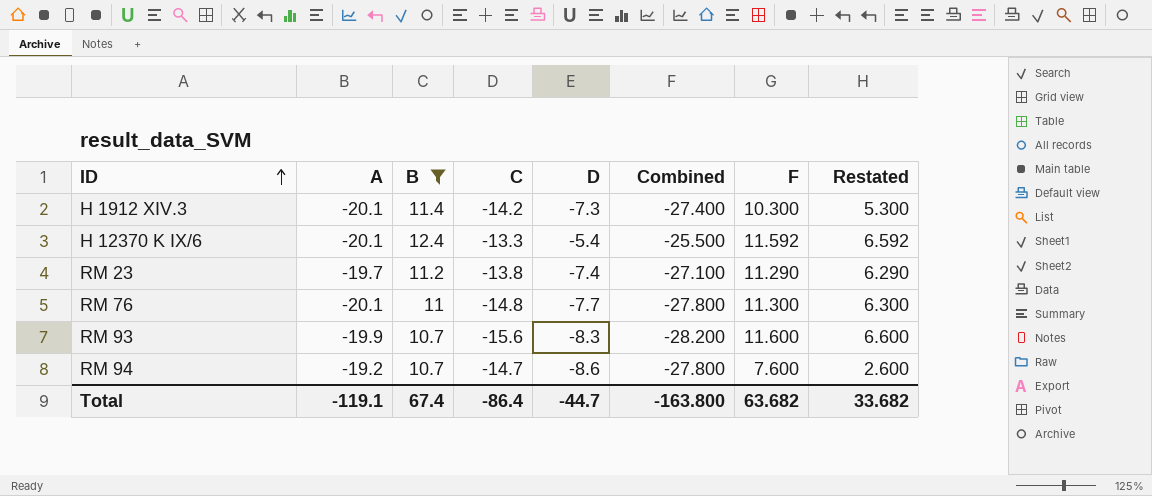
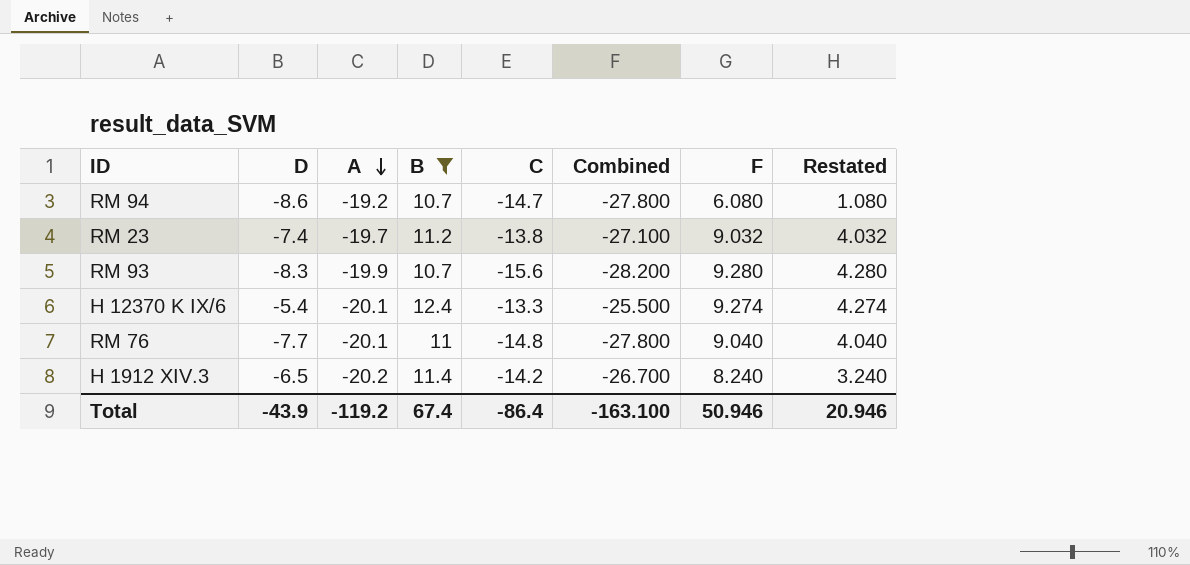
row order: ID ascending -> A descending
column D | position: 5 -> 2
RM 94 | F: 7.600 -> 6.080
RM 94 | Restated: 2.600 -> 1.080
RM 23 | F: 11.290 -> 9.032
RM 23 | Restated: 6.290 -> 4.032
RM 93 | F: 11.600 -> 9.280
RM 93 | Restated: 6.600 -> 4.280
H 12370 K IX/6 | F: 11.592 -> 9.274
H 12370 K IX/6 | Restated: 6.592 -> 4.274
RM 76 | F: 11.300 -> 9.040
RM 76 | Restated: 6.300 -> 4.040
H 1912 XIV.3 | D: -7.3 -> -6.5
H 1912 XIV.3 | A: -20.1 -> -20.2
H 1912 XIV.3 | Combined: -27.400 -> -26.700
H 1912 XIV.3 | F: 10.300 -> 8.240
H 1912 XIV.3 | Restated: 5.300 -> 3.240
Total | D: -44.7 -> -43.9
Total | A: -119.1 -> -119.2
Total | Combined: -163.800 -> -163.100
Total | F: 63.682 -> 50.946
Total | Restated: 33.682 -> 20.946

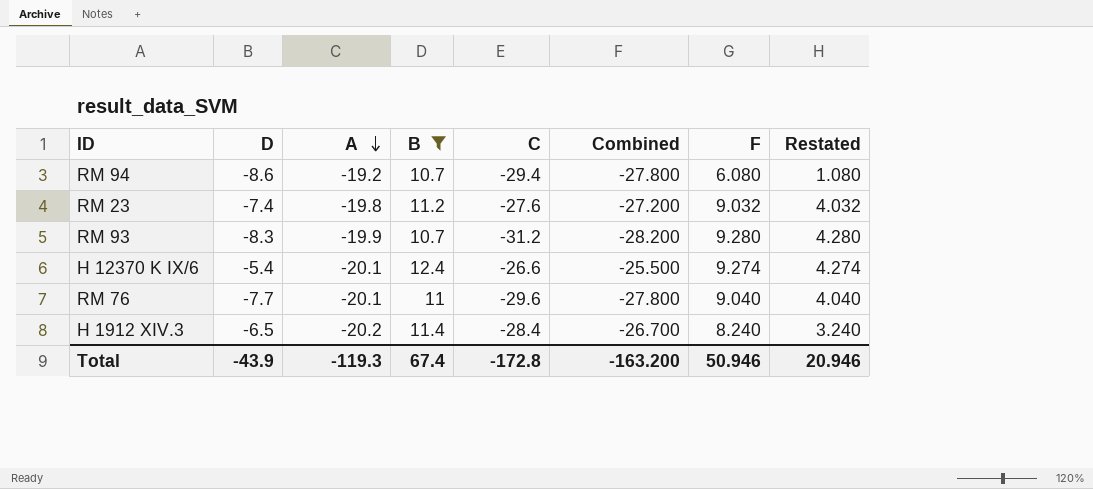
RM 94 | C: -14.7 -> -29.4
RM 23 | A: -19.7 -> -19.8
RM 23 | C: -13.8 -> -27.6
RM 23 | Combined: -27.100 -> -27.200
RM 93 | C: -15.6 -> -31.2
H 12370 K IX/6 | C: -13.3 -> -26.6
RM 76 | C: -14.8 -> -29.6
H 1912 XIV.3 | C: -14.2 -> -28.4
Total | A: -119.2 -> -119.3
Total | C: -86.4 -> -172.8
Total | Combined: -163.100 -> -163.200

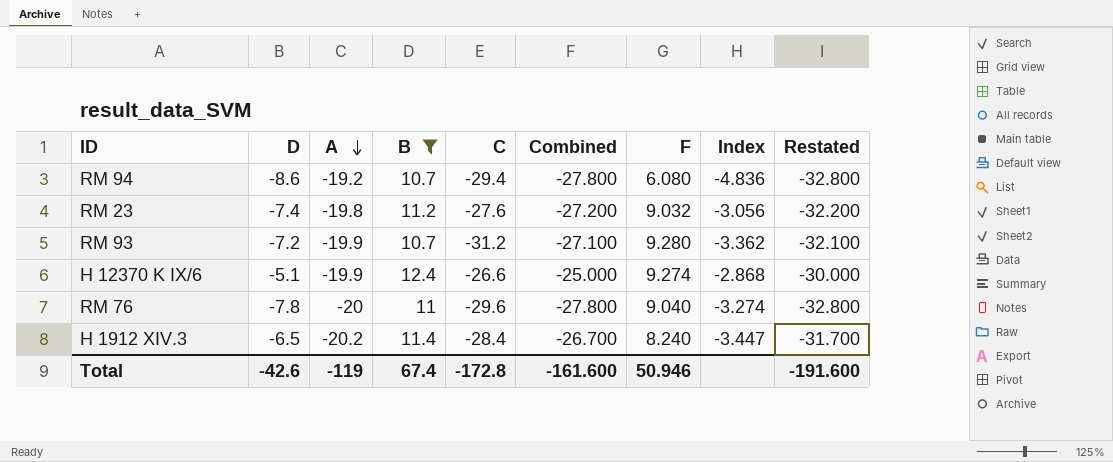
column Index | formula: none -> [C] / [F]
column Restated | formula: [F] - 5 -> [Combined] - 5
RM 93 | D: -8.3 -> -7.2
RM 93 | Combined: -28.200 -> -27.100
H 12370 K IX/6 | D: -5.4 -> -5.1
H 12370 K IX/6 | A: -20.1 -> -19.9
H 12370 K IX/6 | Combined: -25.500 -> -25.000
RM 76 | D: -7.7 -> -7.8
RM 76 | A: -20.1 -> -20
Total | D: -43.9 -> -42.6
Total | A: -119.3 -> -119
Total | Combined: -163.200 -> -161.600
Total | Restated: 20.946 -> -191.600

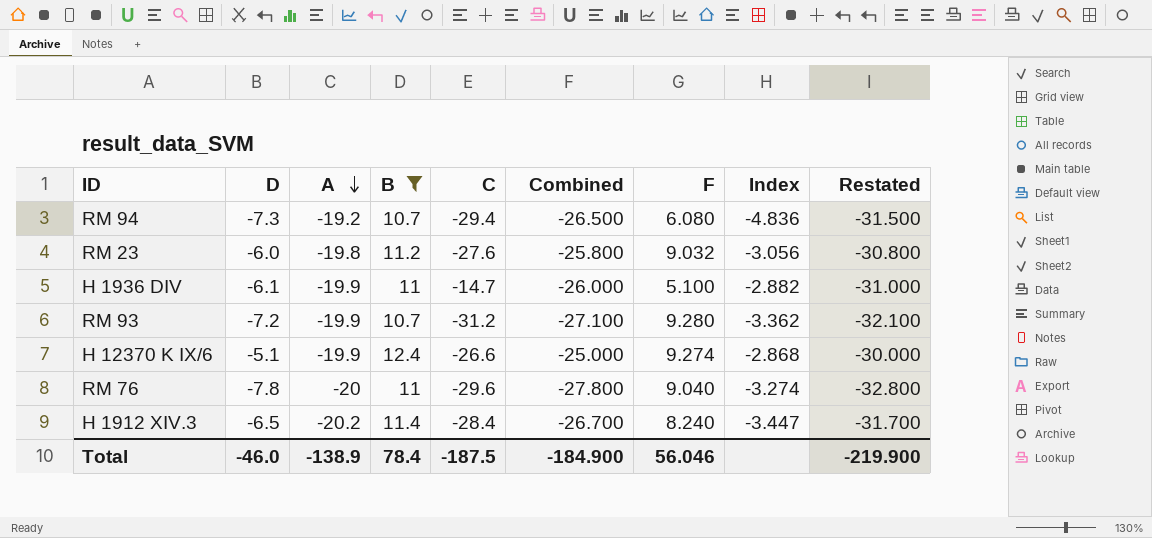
RM 94 | D: -8.6 -> -7.3
RM 94 | Combined: -27.800 -> -26.500
RM 94 | Restated: -32.800 -> -31.500
RM 23 | D: -7.4 -> -6.0
RM 23 | Combined: -27.200 -> -25.800
RM 23 | Restated: -32.200 -> -30.800
row H 1936 DIV: none -> -6.1 | -19.9 | 11 | -14.7 | -26.000 | 5.100 | -2.882 | -31.000
Total | D: -42.6 -> -46.0
Total | A: -119 -> -138.9
Total | B: 67.4 -> 78.4
Total | C: -172.8 -> -187.5
Total | Combined: -161.600 -> -184.900
Total | F: 50.946 -> 56.046
Total | Restated: -191.600 -> -219.900

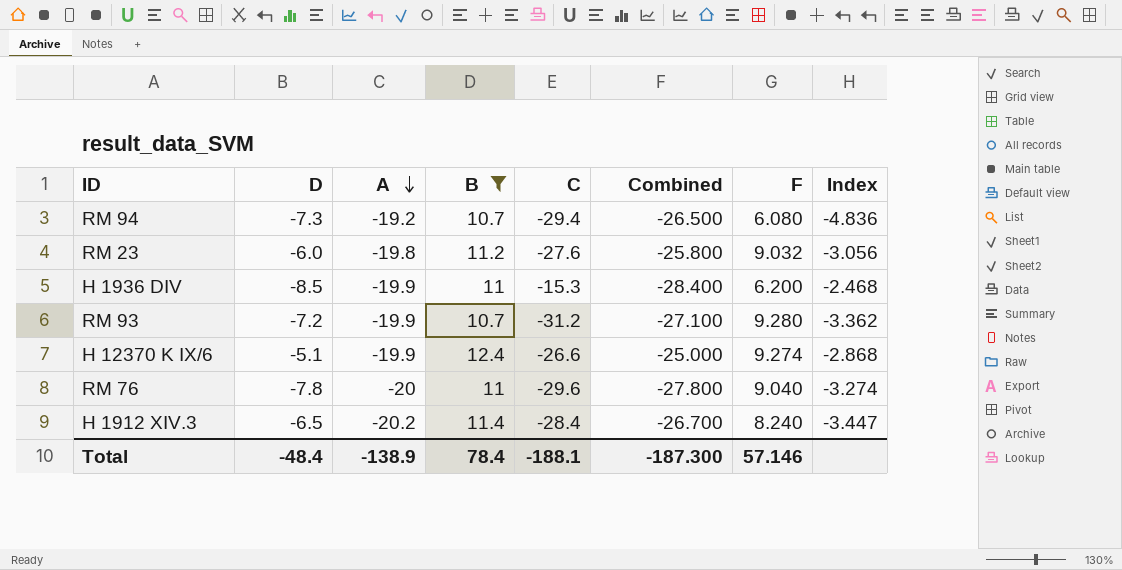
column Restated | formula: [Combined] - 5 -> none
H 1936 DIV | D: -6.1 -> -8.5
H 1936 DIV | C: -14.7 -> -15.3
H 1936 DIV | Combined: -26.000 -> -28.400
H 1936 DIV | F: 5.100 -> 6.200
H 1936 DIV | Index: -2.882 -> -2.468
Total | D: -46.0 -> -48.4
Total | C: -187.5 -> -188.1
Total | Combined: -184.900 -> -187.300
Total | F: 56.046 -> 57.146

